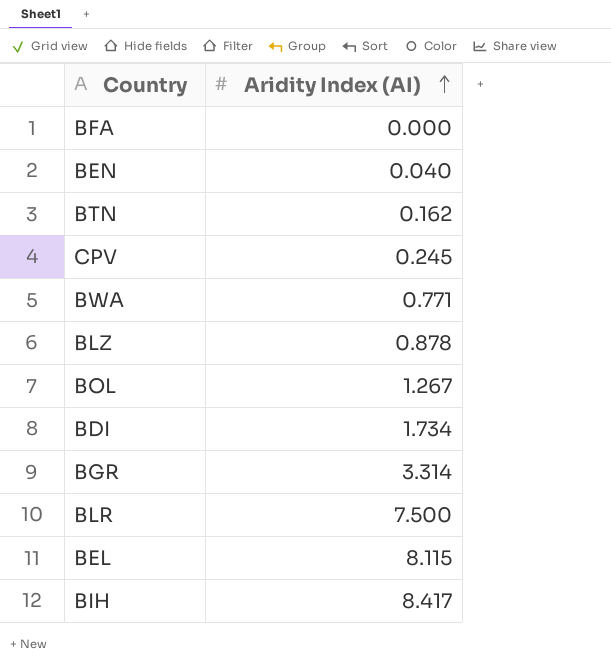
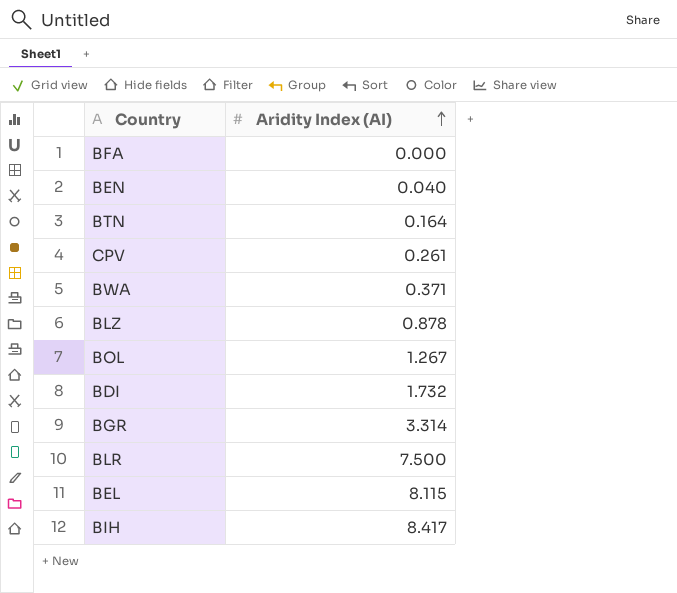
BTN | Aridity Index (AI): 0.162 -> 0.164
CPV | Aridity Index (AI): 0.245 -> 0.261
BWA | Aridity Index (AI): 0.771 -> 0.371
BDI | Aridity Index (AI): 1.734 -> 1.732

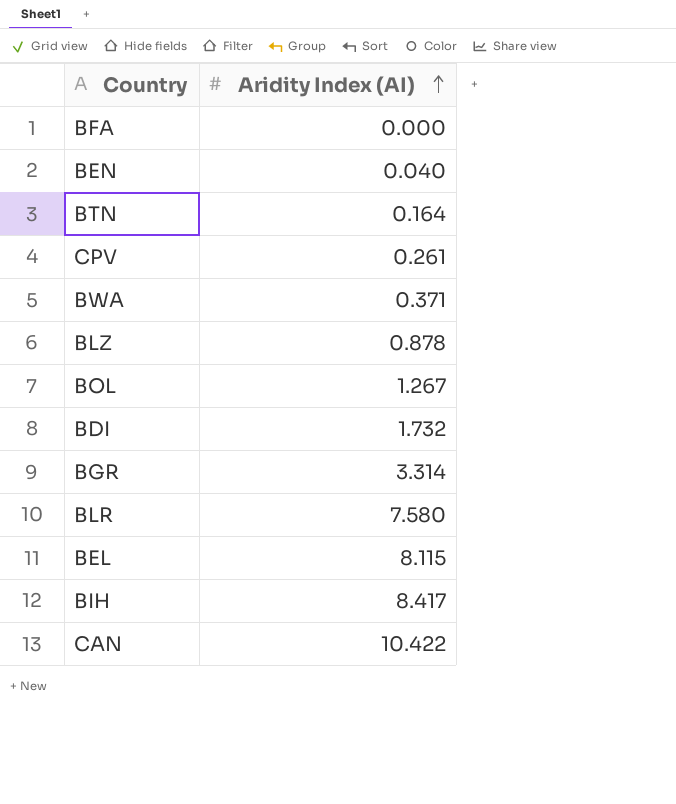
BLR | Aridity Index (AI): 7.500 -> 7.580
row CAN: none -> 10.422

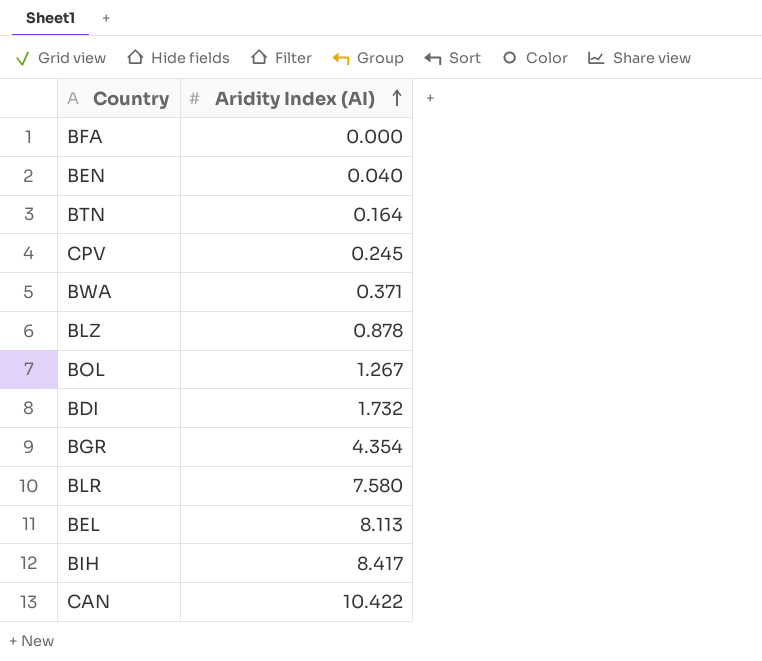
CPV | Aridity Index (AI): 0.261 -> 0.245
BGR | Aridity Index (AI): 3.314 -> 4.354
BEL | Aridity Index (AI): 8.115 -> 8.113

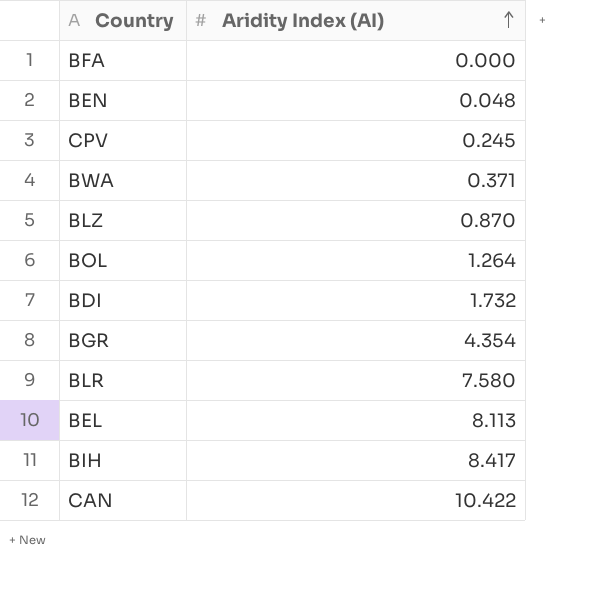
row BTN: 0.164 -> none
BEN | Aridity Index (AI): 0.040 -> 0.048
BLZ | Aridity Index (AI): 0.878 -> 0.870
BOL | Aridity Index (AI): 1.267 -> 1.264

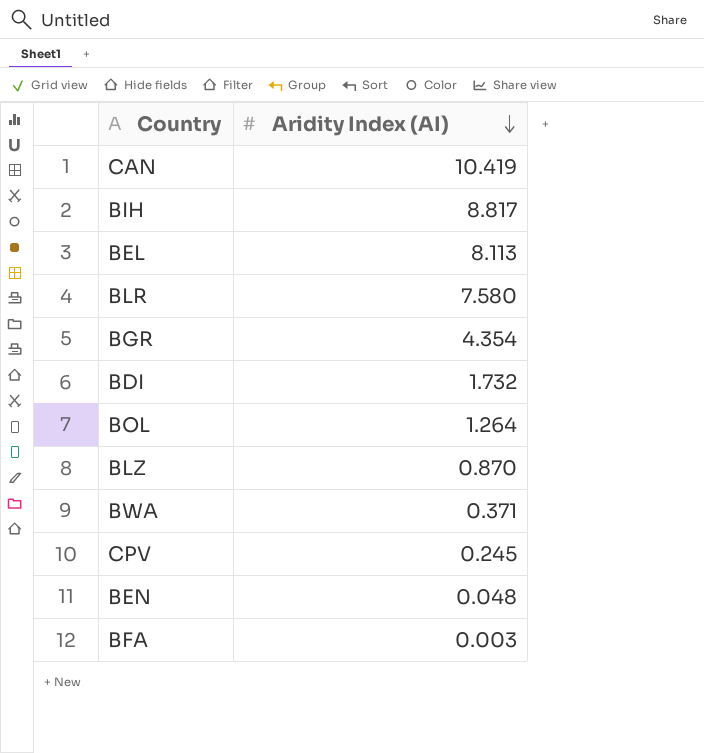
row order: Aridity Index (AI) ascending -> Aridity Index (AI) descending
CAN | Aridity Index (AI): 10.422 -> 10.419
BIH | Aridity Index (AI): 8.417 -> 8.817
BFA | Aridity Index (AI): 0.000 -> 0.003

